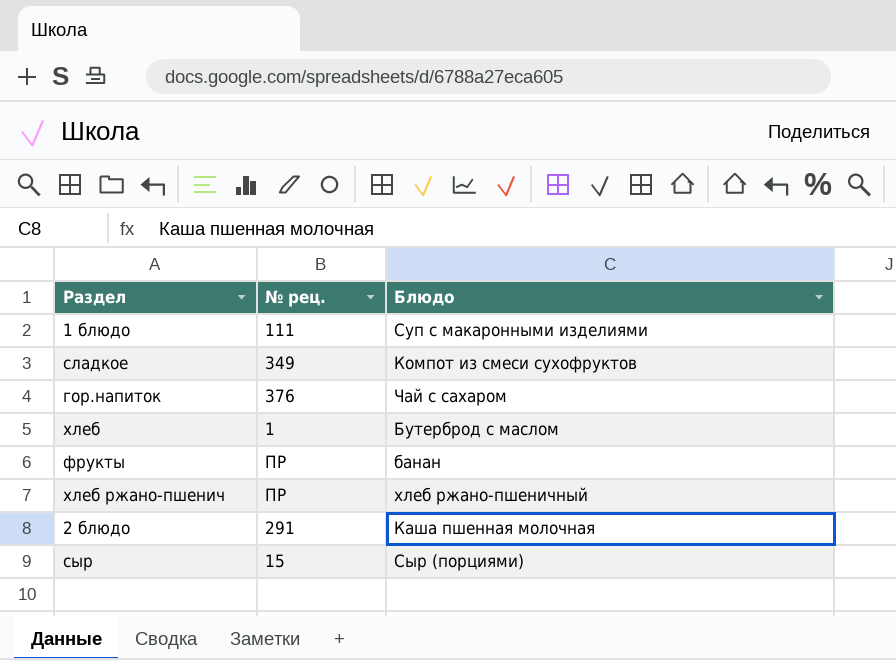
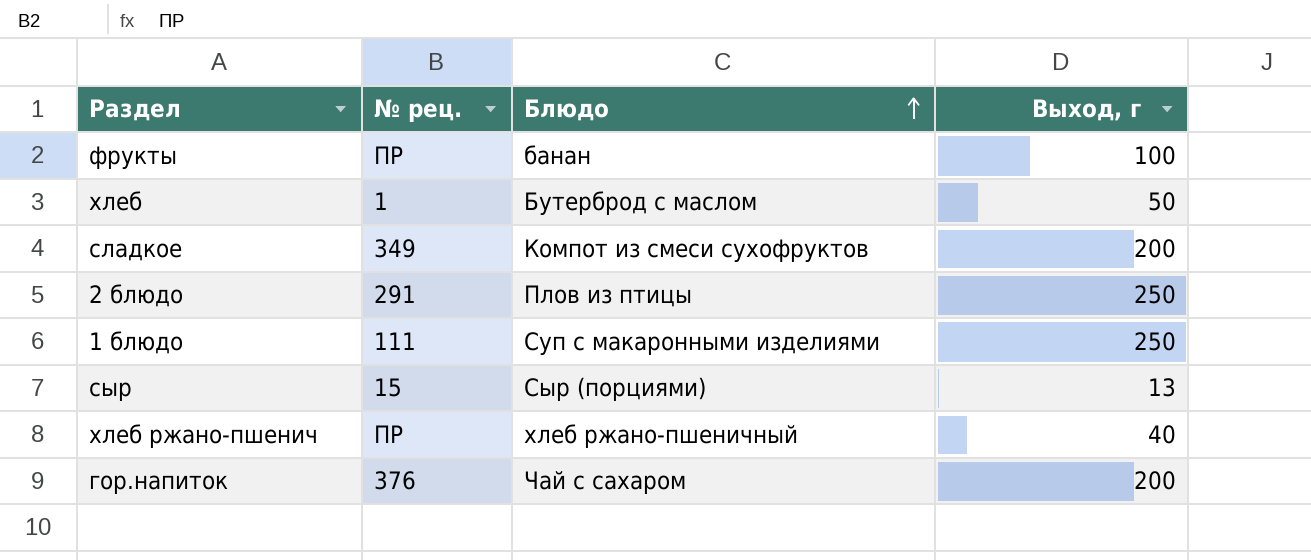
row order: none -> Блюдо ascending
column Выход, г | position: none -> 4
2 блюдо | Блюдо: Каша пшенная молочная -> Плов из птицы

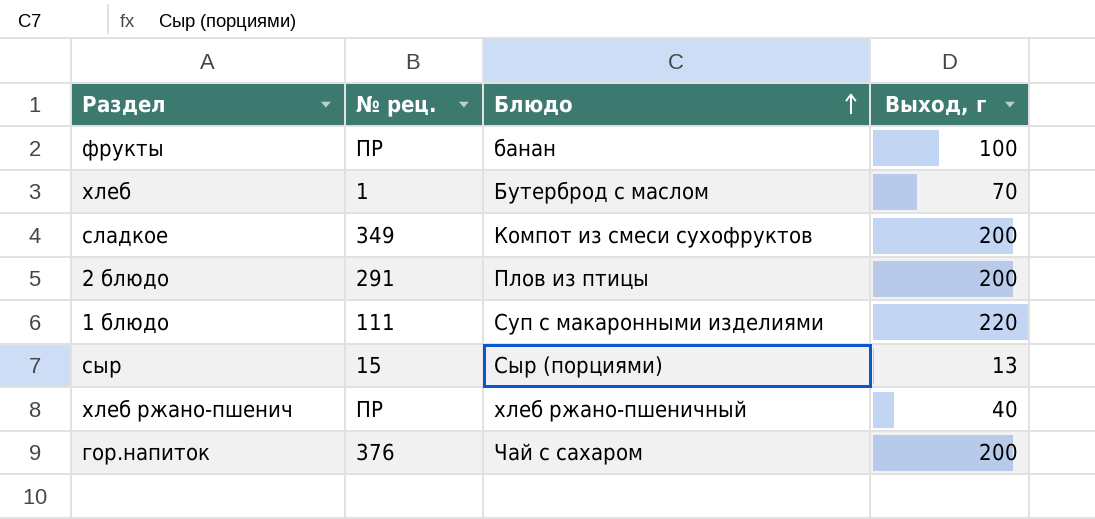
хлеб | Выход, г: 50 -> 70
2 блюдо | Выход, г: 250 -> 200
1 блюдо | Выход, г: 250 -> 220

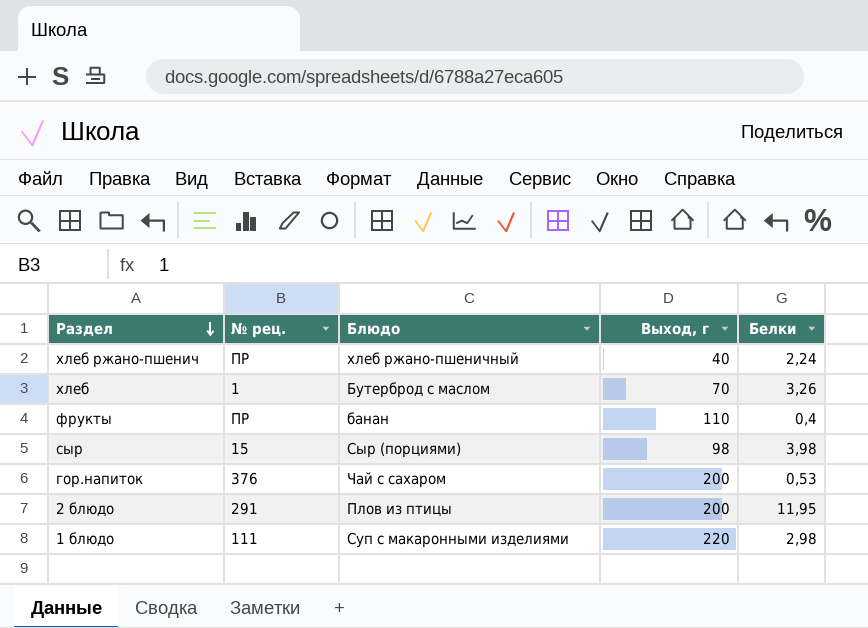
row order: Блюдо ascending -> Раздел descending
column Белки | position: none -> 5
row сладкое: 349 | Компот из смеси сухофруктов | 200 -> none
фрукты | Выход, г: 100 -> 110
сыр | Выход, г: 13 -> 98

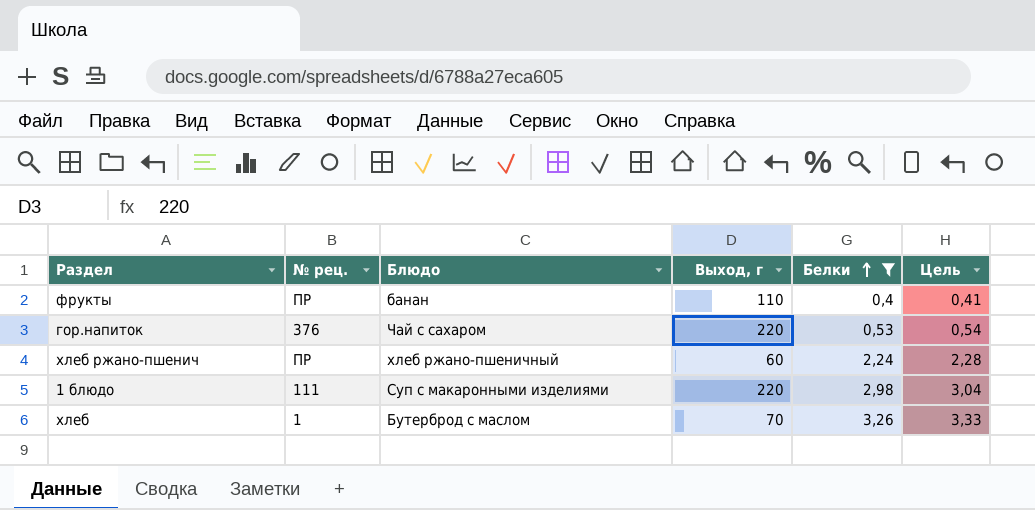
filter: none -> Белки <= 3,26
row order: Раздел descending -> Белки ascending
column Цель | formula: none -> [Белки] * 1,02
гор.напиток | Выход, г: 200 -> 220
хлеб ржано-пшенич | Выход, г: 40 -> 60

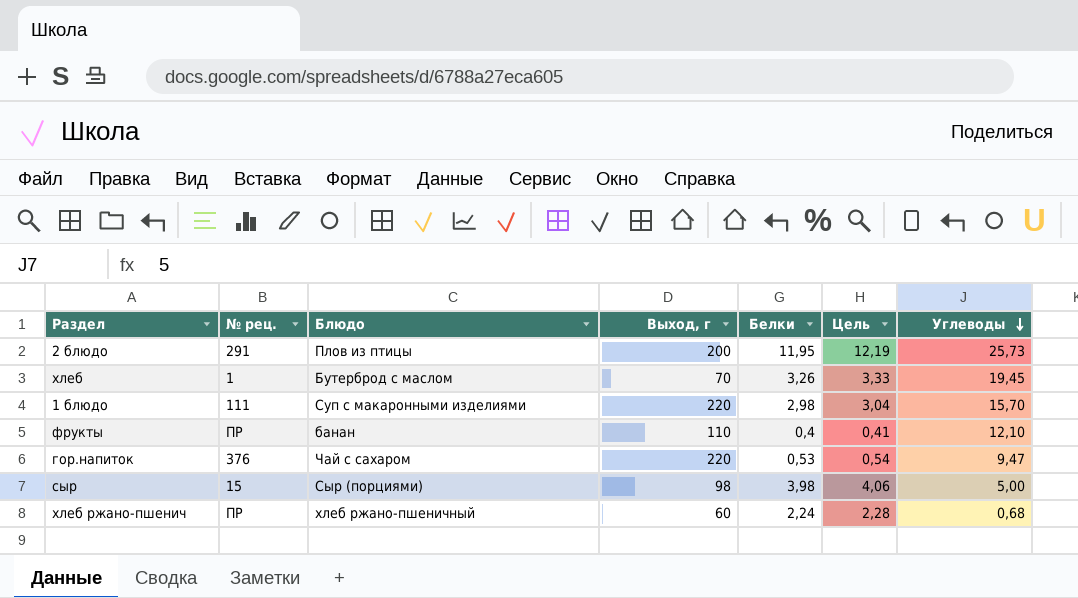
filter: Белки <= 3,26 -> none
row order: Белки ascending -> Углеводы descending
column Углеводы | position: none -> 7

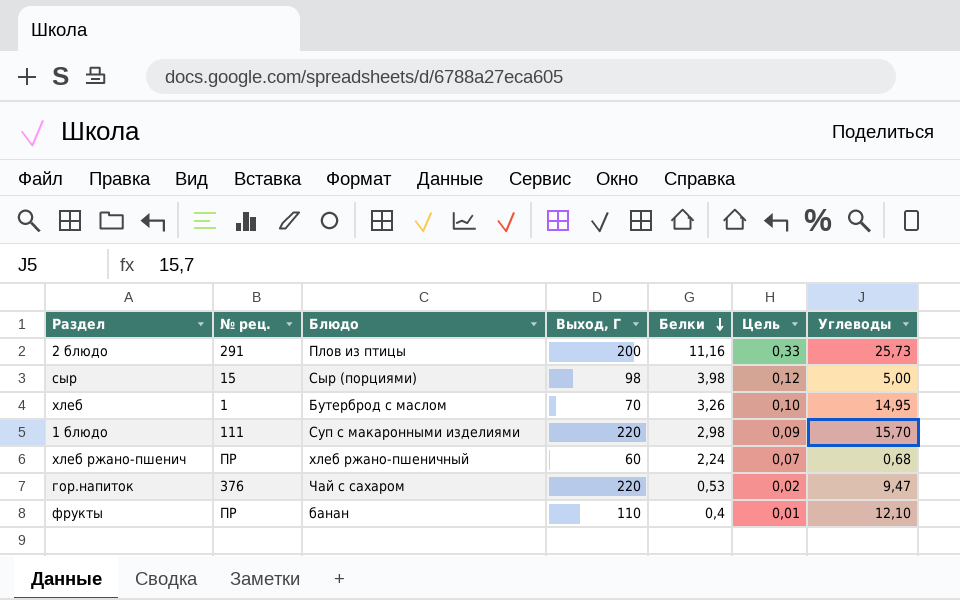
row order: Углеводы descending -> Белки descending
column name: Выход, г -> Выход, Г
column Цель | formula: [Белки] * 1,02 -> [Белки] * 0,03
2 блюдо | Белки: 11,95 -> 11,16
хлеб | Углеводы: 19,45 -> 14,95

